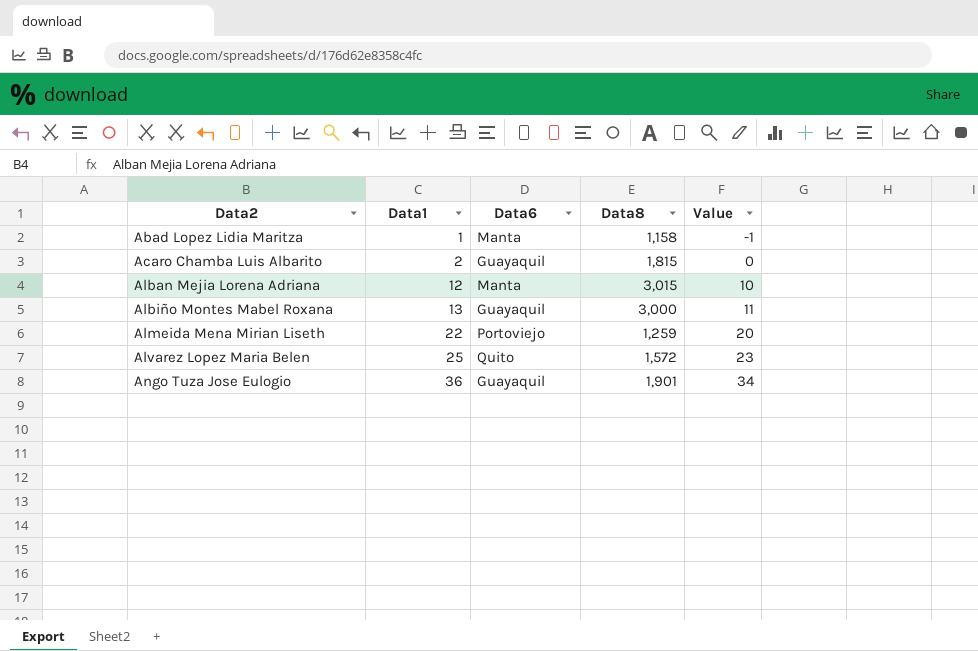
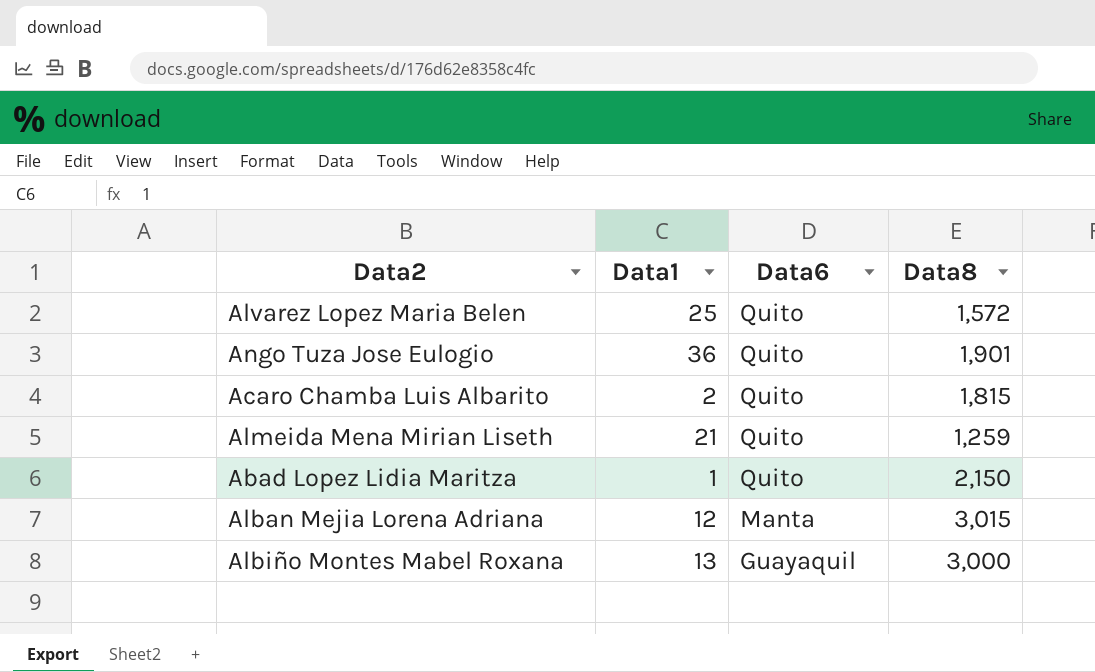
row order: Data2 ascending -> Data6 descending
column Value | formula: [Data1] - 2 -> none
Ango Tuza Jose Eulogio | Data6: Guayaquil -> Quito
Acaro Chamba Luis Albarito | Data6: Guayaquil -> Quito
Almeida Mena Mirian Liseth | Data1: 22 -> 21
Almeida Mena Mirian Liseth | Data6: Portoviejo -> Quito
Abad Lopez Lidia Maritza | Data6: Manta -> Quito
Abad Lopez Lidia Maritza | Data8: 1,158 -> 2,150

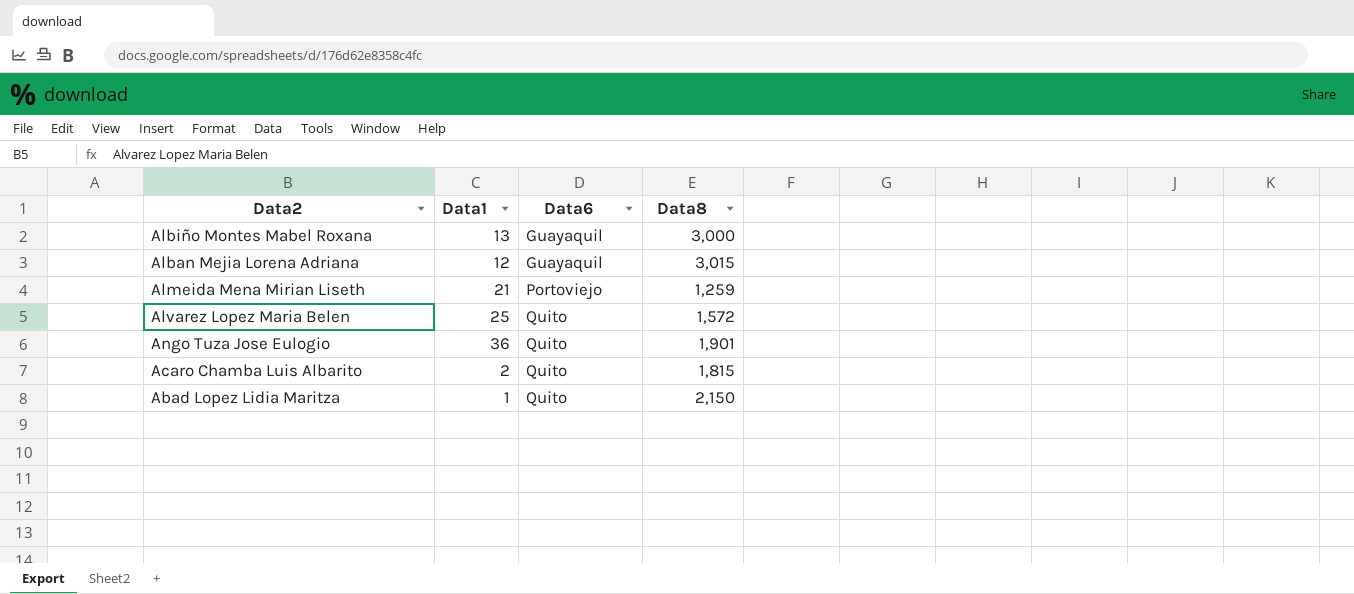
row order: Data6 descending -> Data6 ascending
Alban Mejia Lorena Adriana | Data6: Manta -> Guayaquil
Almeida Mena Mirian Liseth | Data6: Quito -> Portoviejo

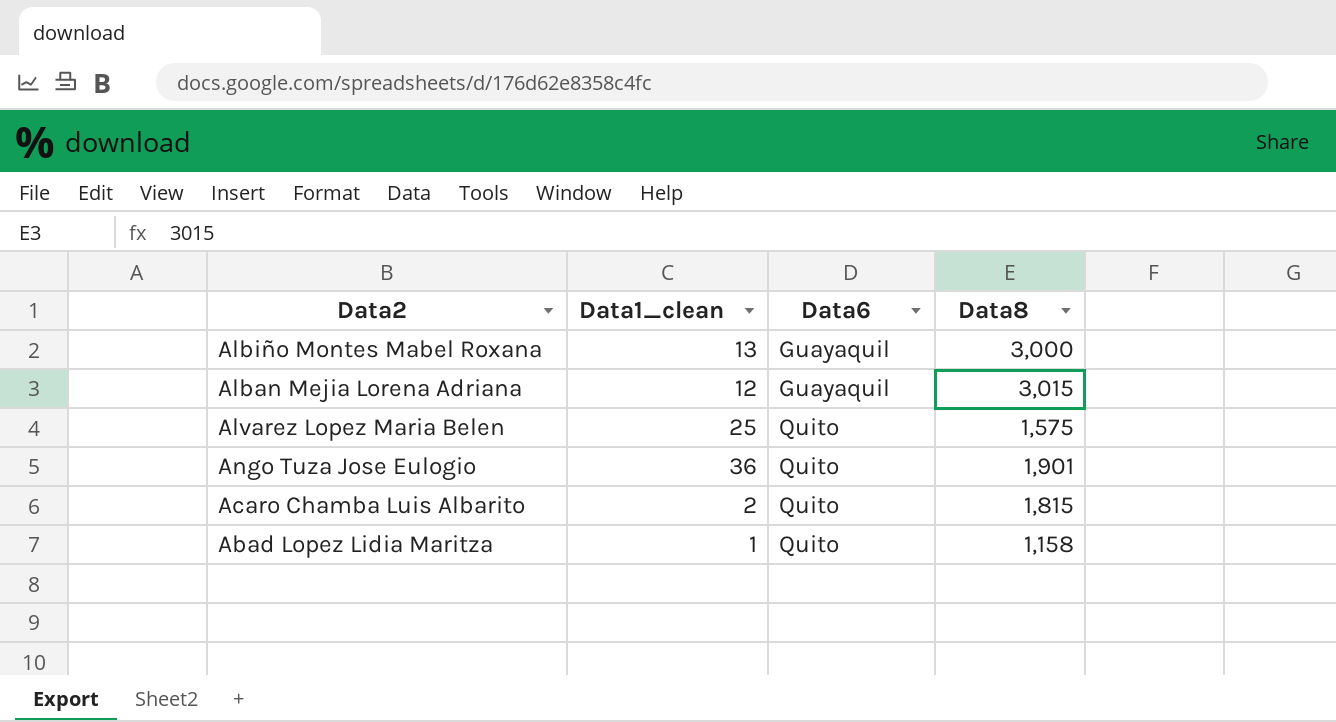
column name: Data1 -> Data1_clean
row Almeida Mena Mirian Liseth: 21 | Portoviejo | 1,259 -> none
Alvarez Lopez Maria Belen | Data8: 1,572 -> 1,575
Abad Lopez Lidia Maritza | Data8: 2,150 -> 1,158

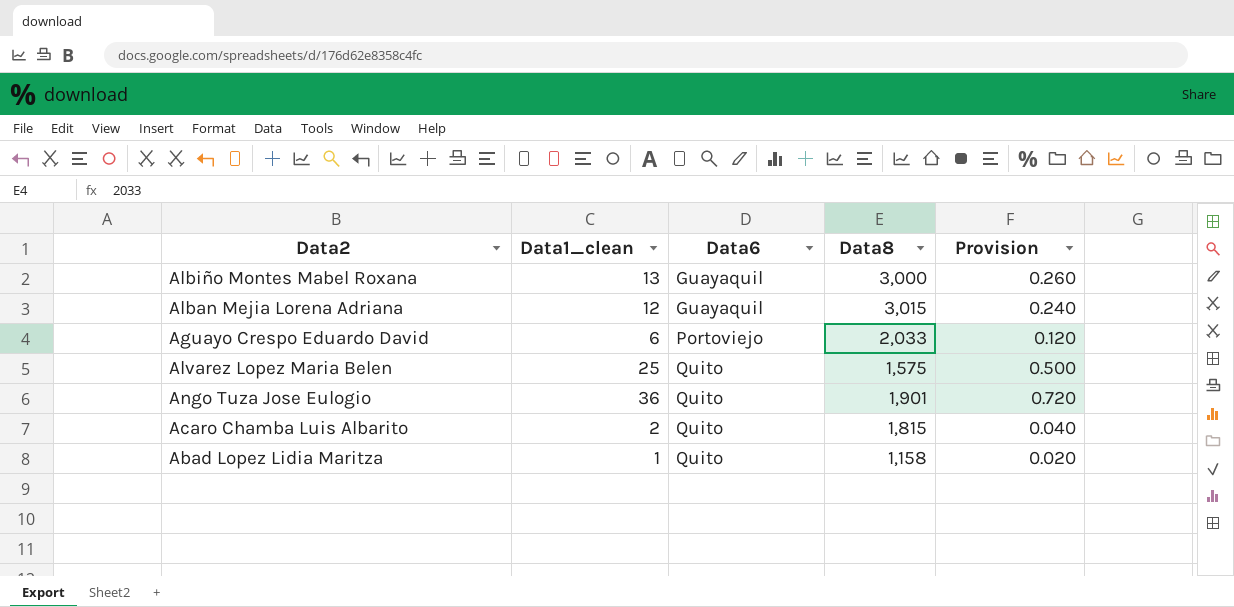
column Provision | formula: none -> [Data1_clean] * 0.02
row Aguayo Crespo Eduardo David: none -> 6 | Portoviejo | 2,033 | 0.120

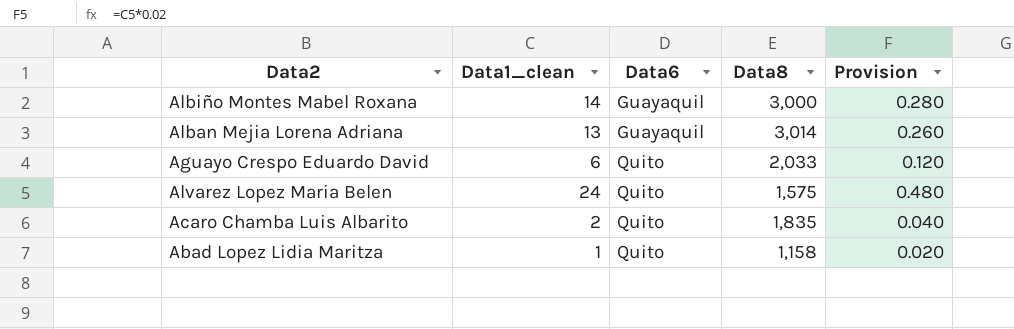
row Ango Tuza Jose Eulogio: 36 | Quito | 1,901 | 0.720 -> none
Albiño Montes Mabel Roxana | Data1_clean: 13 -> 14
Albiño Montes Mabel Roxana | Provision: 0.260 -> 0.280
Alban Mejia Lorena Adriana | Data1_clean: 12 -> 13
Alban Mejia Lorena Adriana | Data8: 3,015 -> 3,014
Alban Mejia Lorena Adriana | Provision: 0.240 -> 0.260
Aguayo Crespo Eduardo David | Data6: Portoviejo -> Quito
Alvarez Lopez Maria Belen | Data1_clean: 25 -> 24
Alvarez Lopez Maria Belen | Provision: 0.500 -> 0.480
Acaro Chamba Luis Albarito | Data8: 1,815 -> 1,835

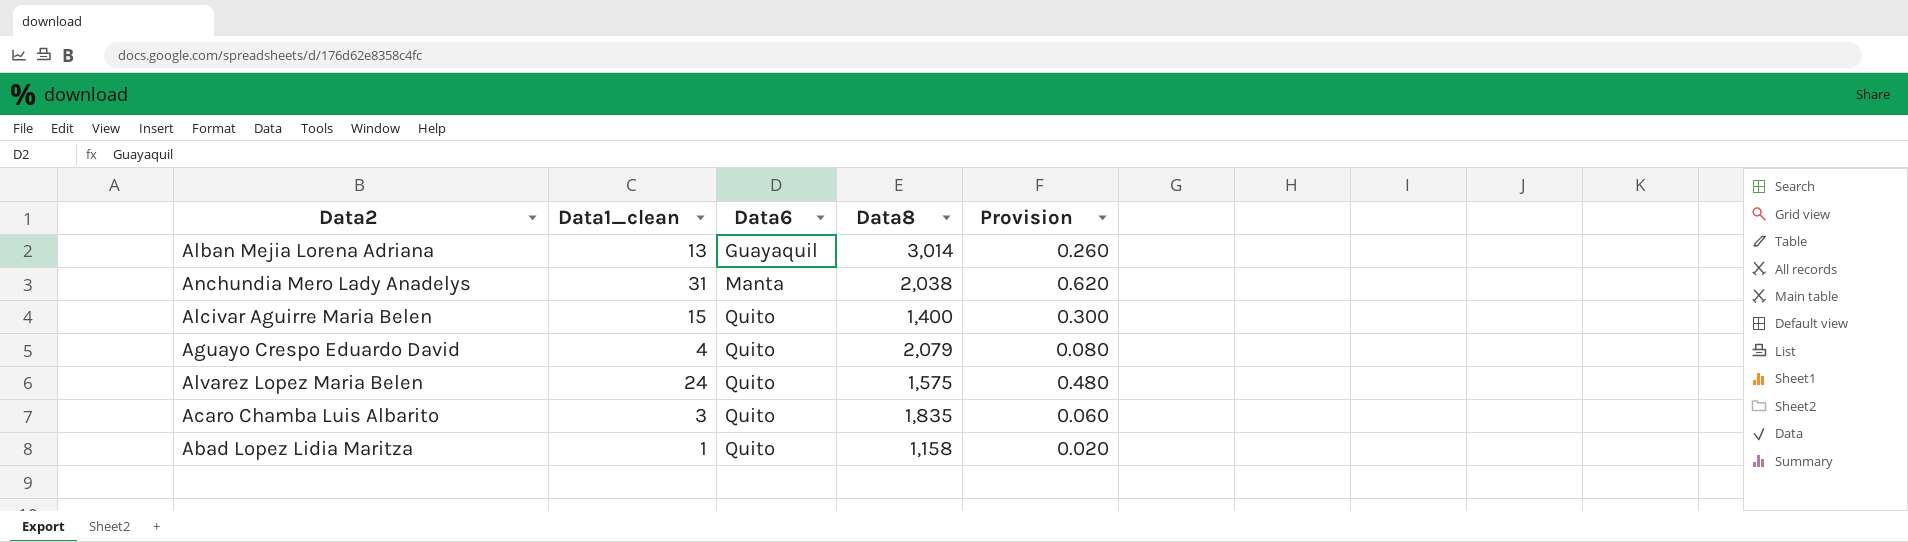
row Albiño Montes Mabel Roxana: 14 | Guayaquil | 3,000 | 0.280 -> none
row Anchundia Mero Lady Anadelys: none -> 31 | Manta | 2,038 | 0.620
row Alcivar Aguirre Maria Belen: none -> 15 | Quito | 1,400 | 0.300
Aguayo Crespo Eduardo David | Data1_clean: 6 -> 4
Aguayo Crespo Eduardo David | Data8: 2,033 -> 2,079
Aguayo Crespo Eduardo David | Provision: 0.120 -> 0.080
Acaro Chamba Luis Albarito | Data1_clean: 2 -> 3
Acaro Chamba Luis Albarito | Provision: 0.040 -> 0.060

